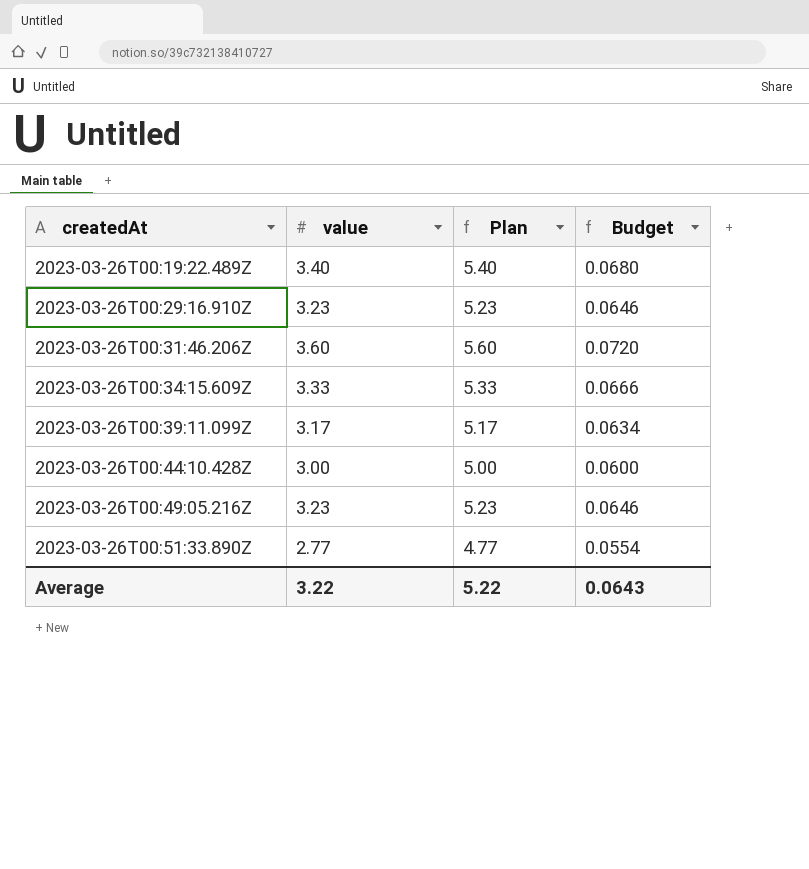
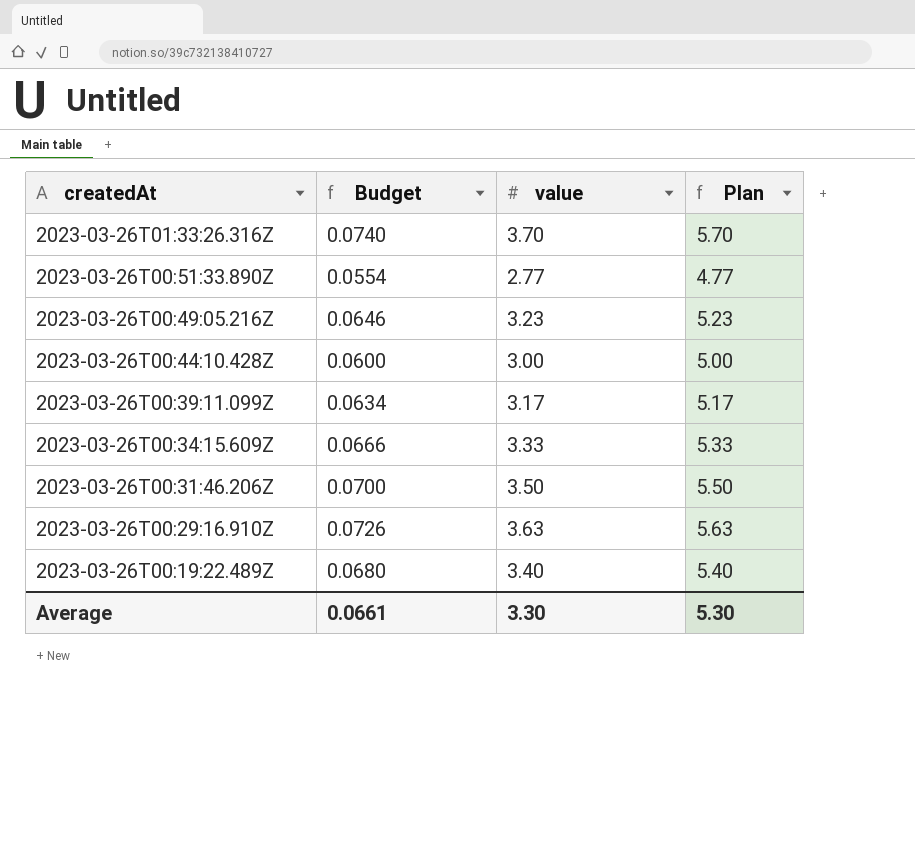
row order: createdAt ascending -> createdAt descending
column Budget | position: 4 -> 2
row 2023-03-26T01:33:26.316Z: none -> 0.0740 | 3.70 | 5.70
2023-03-26T00:31:46.206Z | Budget: 0.0720 -> 0.0700
2023-03-26T00:31:46.206Z | value: 3.60 -> 3.50
2023-03-26T00:31:46.206Z | Plan: 5.60 -> 5.50
2023-03-26T00:29:16.910Z | Budget: 0.0646 -> 0.0726
2023-03-26T00:29:16.910Z | value: 3.23 -> 3.63
2023-03-26T00:29:16.910Z | Plan: 5.23 -> 5.63
Average | Budget: 0.0643 -> 0.0661
Average | value: 3.22 -> 3.30
Average | Plan: 5.22 -> 5.30

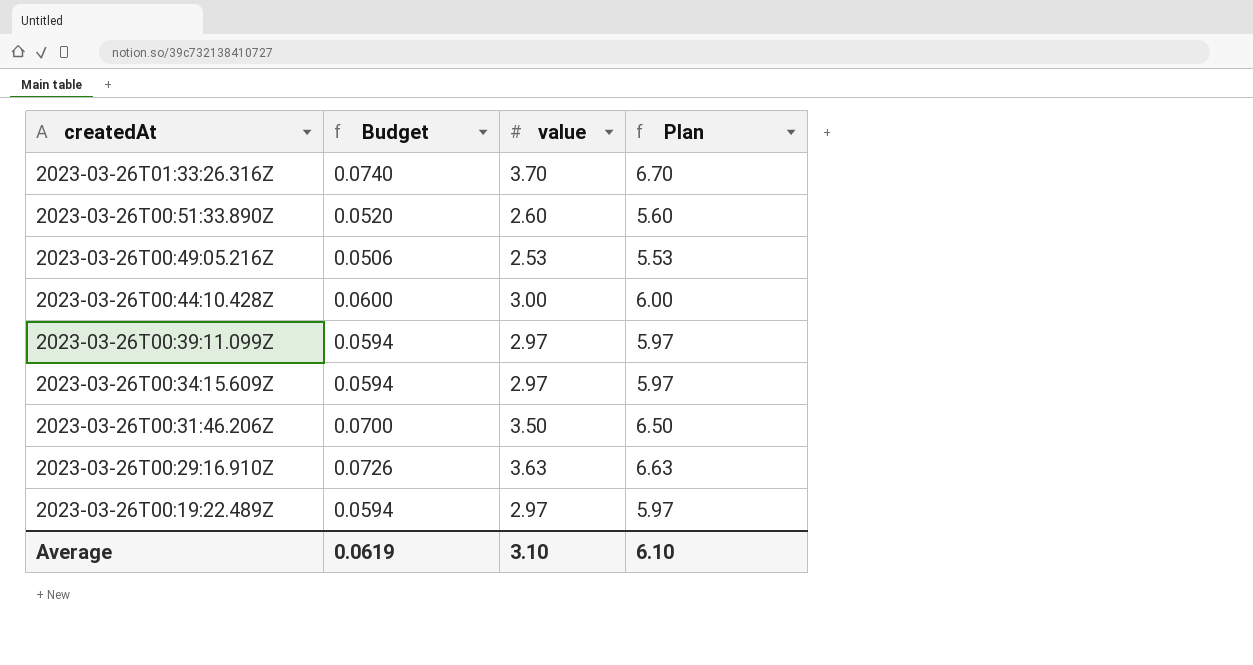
column Plan | formula: [value] + 2 -> [value] + 3
2023-03-26T00:51:33.890Z | Budget: 0.0554 -> 0.0520
2023-03-26T00:51:33.890Z | value: 2.77 -> 2.60
2023-03-26T00:49:05.216Z | Budget: 0.0646 -> 0.0506
2023-03-26T00:49:05.216Z | value: 3.23 -> 2.53
2023-03-26T00:39:11.099Z | Budget: 0.0634 -> 0.0594
2023-03-26T00:39:11.099Z | value: 3.17 -> 2.97
2023-03-26T00:34:15.609Z | Budget: 0.0666 -> 0.0594
2023-03-26T00:34:15.609Z | value: 3.33 -> 2.97
2023-03-26T00:19:22.489Z | Budget: 0.0680 -> 0.0594
2023-03-26T00:19:22.489Z | value: 3.40 -> 2.97
Average | Budget: 0.0661 -> 0.0619
Average | value: 3.30 -> 3.10
Average | Plan: 5.30 -> 6.10

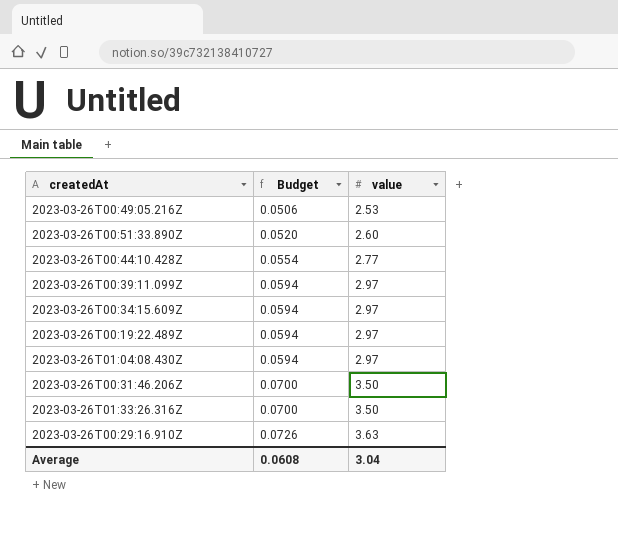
row order: createdAt descending -> Budget ascending
column Plan | formula: [value] + 3 -> none
2023-03-26T00:44:10.428Z | Budget: 0.0600 -> 0.0554
2023-03-26T00:44:10.428Z | value: 3.00 -> 2.77
row 2023-03-26T01:04:08.430Z: none -> 0.0594 | 2.97
2023-03-26T01:33:26.316Z | Budget: 0.0740 -> 0.0700
2023-03-26T01:33:26.316Z | value: 3.70 -> 3.50
Average | Budget: 0.0619 -> 0.0608
Average | value: 3.10 -> 3.04

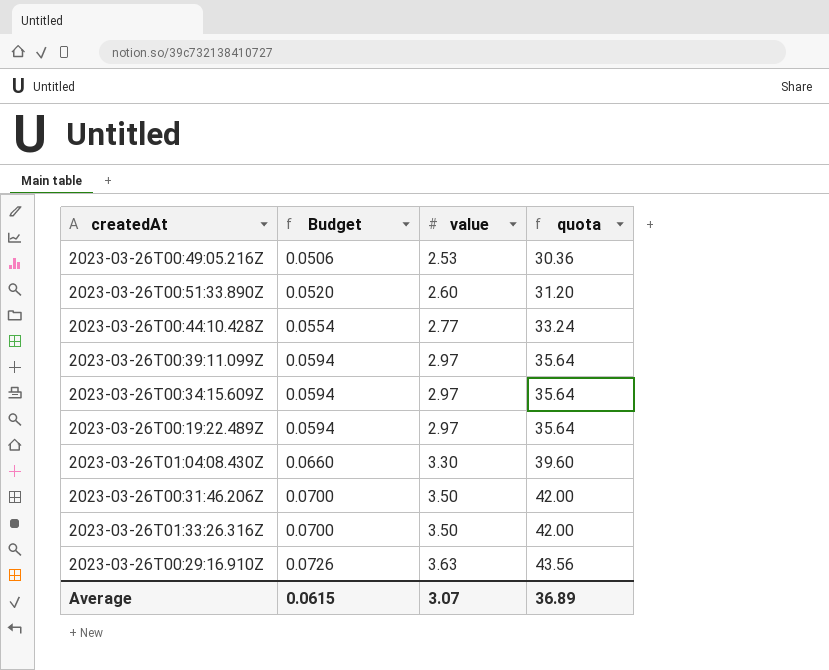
column quota | formula: none -> [value] * 12
2023-03-26T01:04:08.430Z | Budget: 0.0594 -> 0.0660
2023-03-26T01:04:08.430Z | value: 2.97 -> 3.30
Average | Budget: 0.0608 -> 0.0615
Average | value: 3.04 -> 3.07

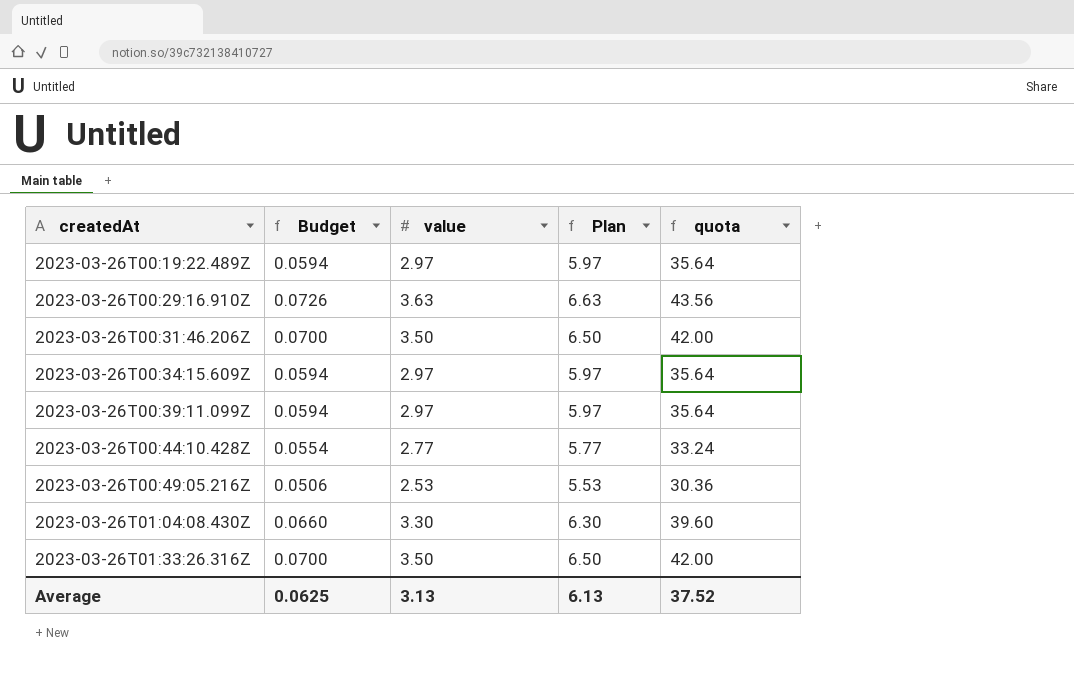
row order: Budget ascending -> createdAt ascending
column Plan | formula: none -> [value] + 3
row 2023-03-26T00:51:33.890Z: 0.0520 | 2.60 | 31.20 -> none
Average | Budget: 0.0615 -> 0.0625
Average | value: 3.07 -> 3.13
Average | quota: 36.89 -> 37.52

